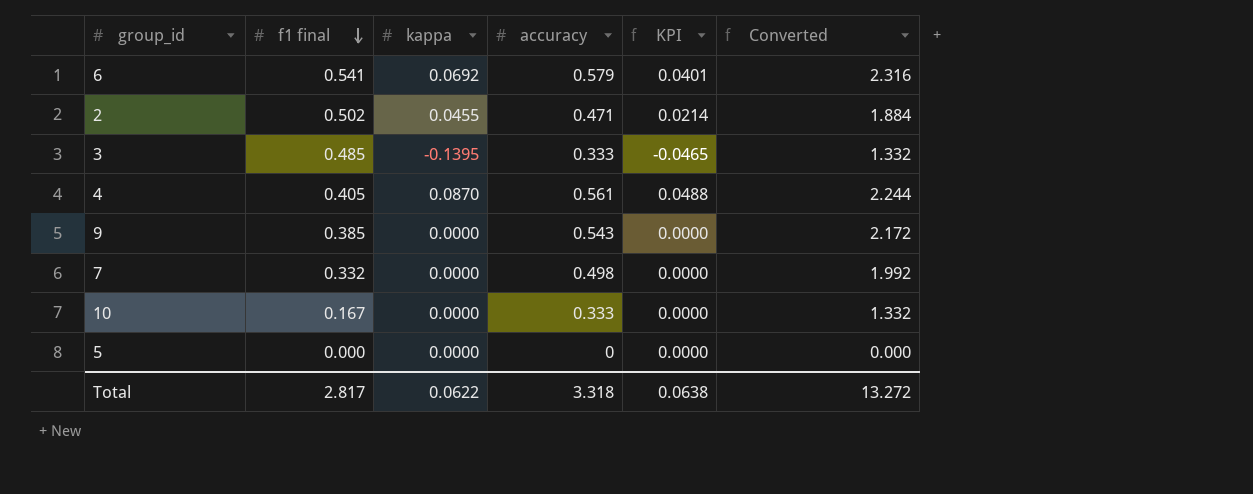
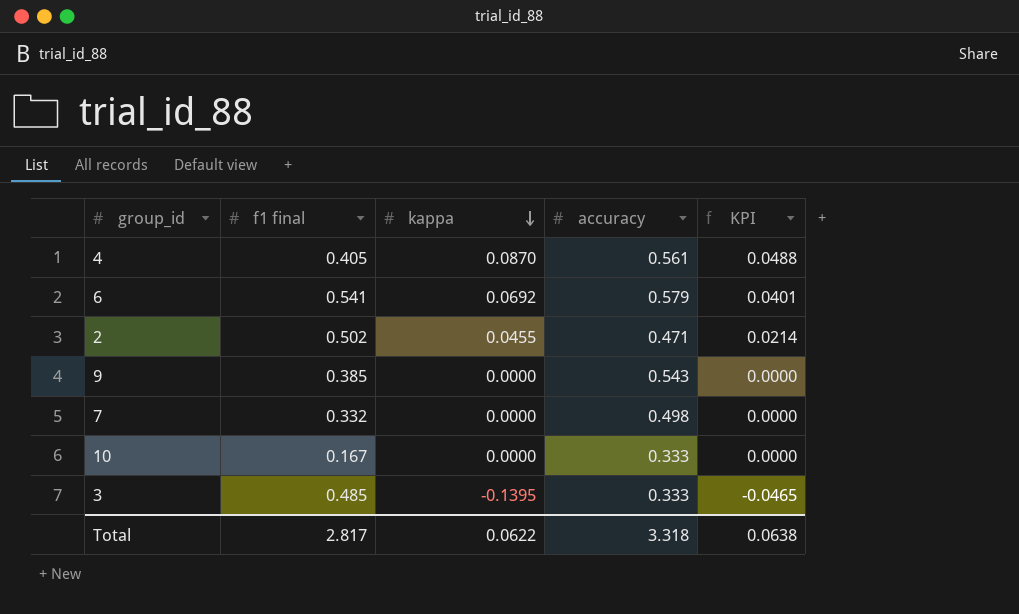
row order: f1 final descending -> kappa descending
column Converted | formula: [accuracy] * 4 -> none
row 5: 0.000 | 0.0000 | 0 | 0.0000 | 0.000 -> none

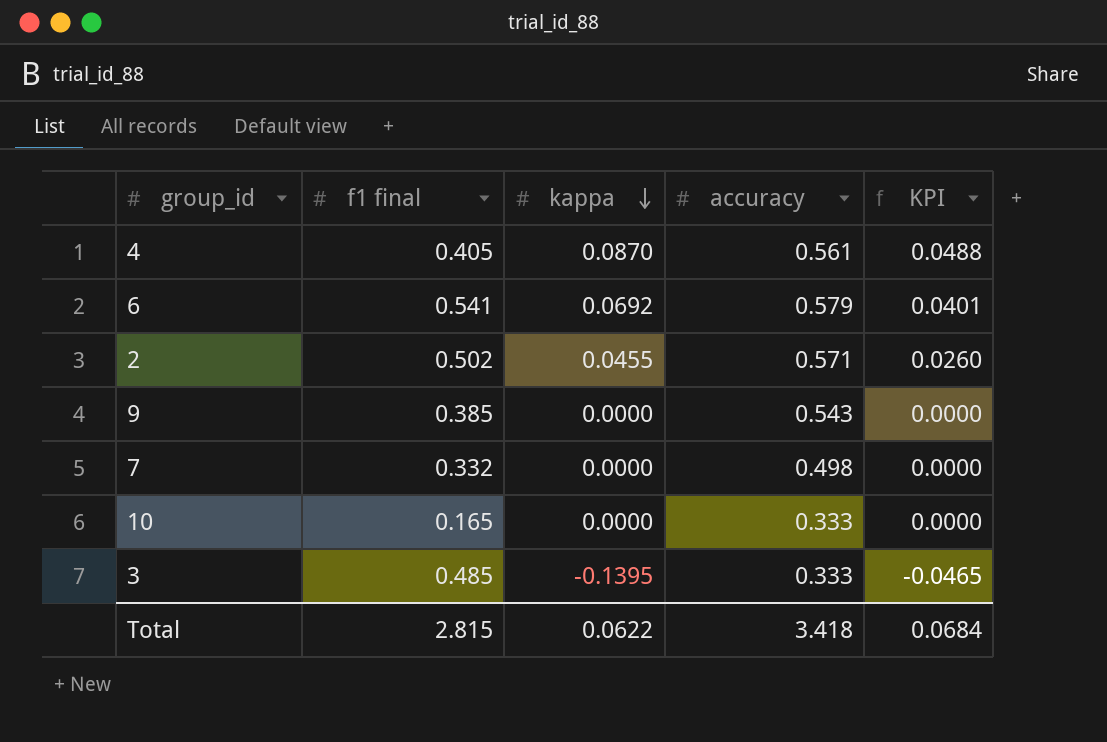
2 | accuracy: 0.471 -> 0.571
2 | KPI: 0.0214 -> 0.0260
10 | f1 final: 0.167 -> 0.165
Total | f1 final: 2.817 -> 2.815
Total | accuracy: 3.318 -> 3.418
Total | KPI: 0.0638 -> 0.0684

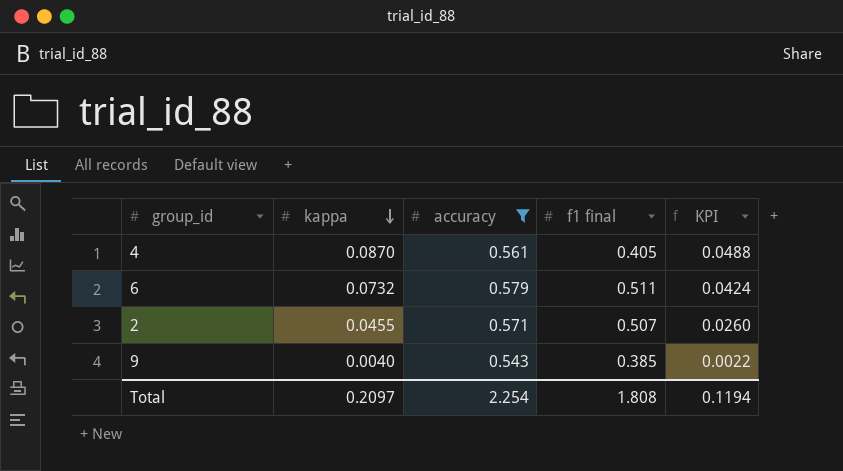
filter: none -> accuracy >= 0.543
column f1 final | position: 2 -> 4
6 | kappa: 0.0692 -> 0.0732
6 | f1 final: 0.541 -> 0.511
6 | KPI: 0.0401 -> 0.0424
2 | f1 final: 0.502 -> 0.507
9 | kappa: 0.0000 -> 0.0040
9 | KPI: 0.0000 -> 0.0022
Total | kappa: 0.0622 -> 0.2097
Total | accuracy: 3.418 -> 2.254
Total | f1 final: 2.815 -> 1.808
Total | KPI: 0.0684 -> 0.1194

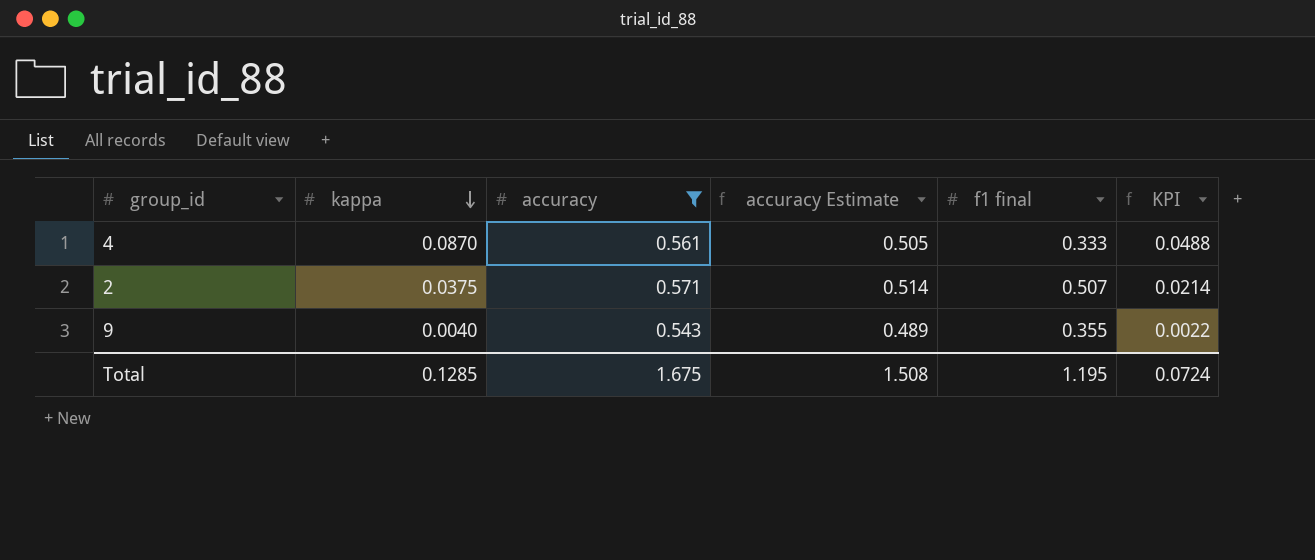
column accuracy Estimate | formula: none -> [accuracy] * 0.9
row 6: 0.0732 | 0.579 | 0.511 | 0.0424 -> none
4 | f1 final: 0.405 -> 0.333
2 | kappa: 0.0455 -> 0.0375
2 | KPI: 0.0260 -> 0.0214
9 | f1 final: 0.385 -> 0.355
Total | kappa: 0.2097 -> 0.1285
Total | accuracy: 2.254 -> 1.675
Total | f1 final: 1.808 -> 1.195
Total | KPI: 0.1194 -> 0.0724

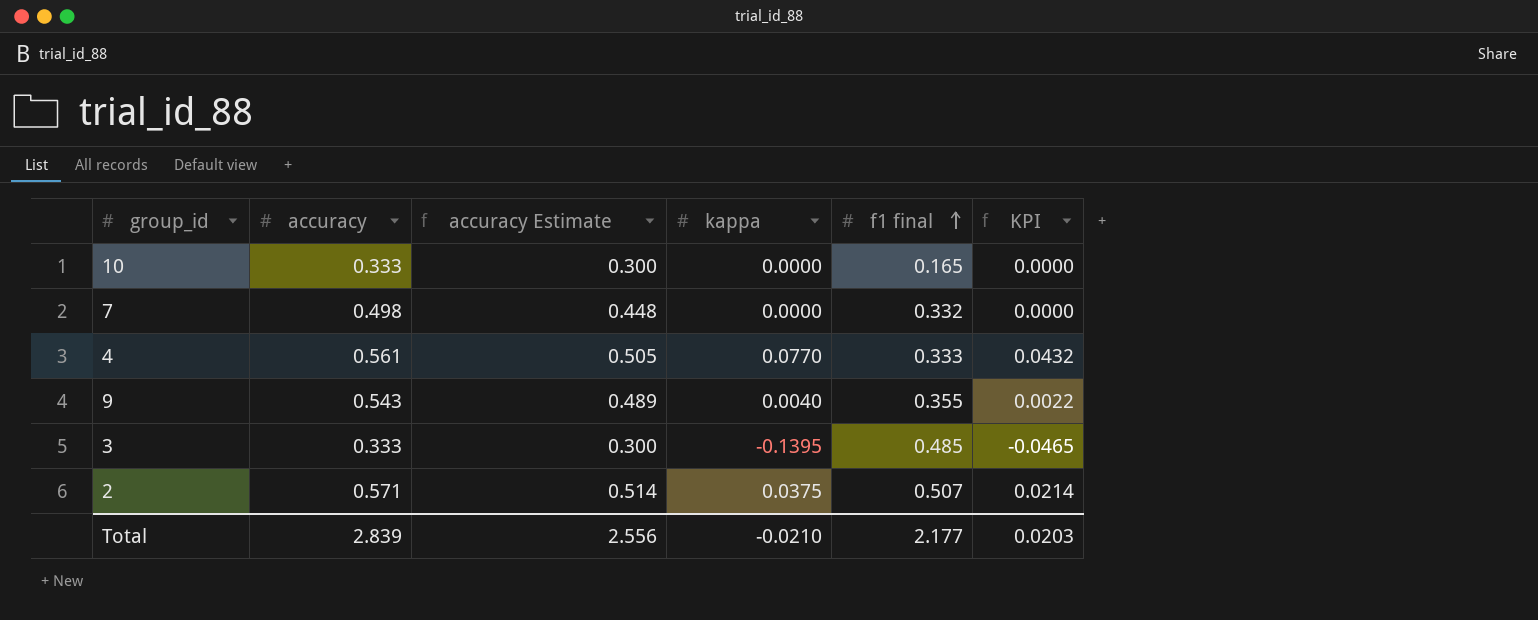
filter: accuracy >= 0.543 -> none
row order: kappa descending -> f1 final ascending
column kappa | position: 2 -> 4
4 | kappa: 0.0870 -> 0.0770
4 | KPI: 0.0488 -> 0.0432
Total | accuracy: 1.675 -> 2.839
Total | accuracy Estimate: 1.508 -> 2.556
Total | kappa: 0.1285 -> -0.0210
Total | f1 final: 1.195 -> 2.177
Total | KPI: 0.0724 -> 0.0203

